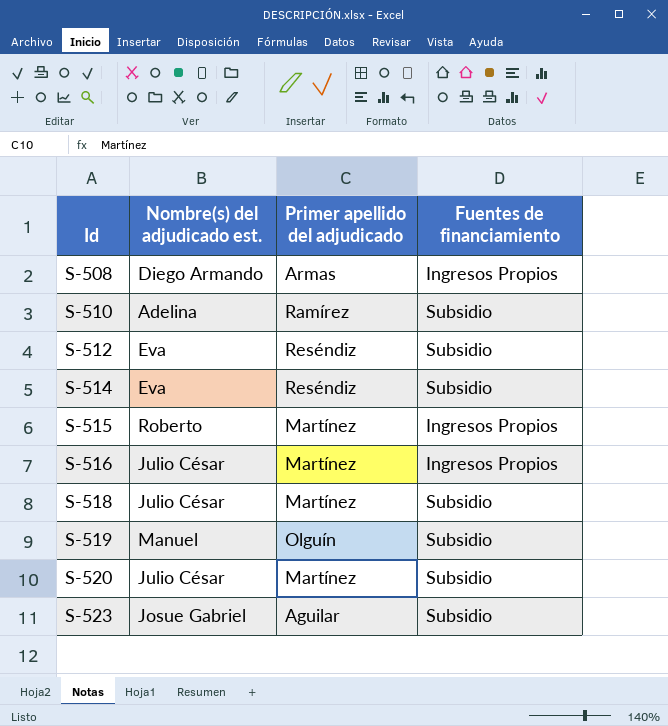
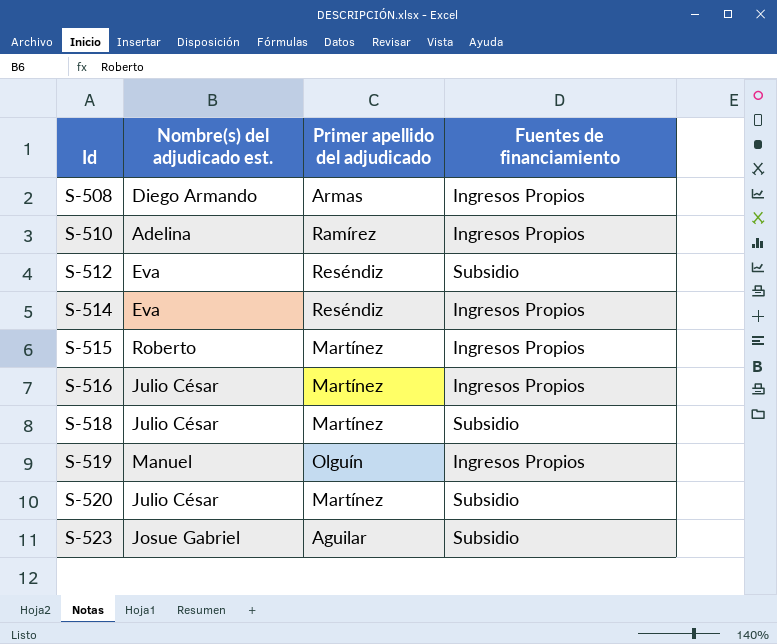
S-510 | Fuentes de financiamiento: Subsidio -> Ingresos Propios
S-514 | Fuentes de financiamiento: Subsidio -> Ingresos Propios
S-519 | Fuentes de financiamiento: Subsidio -> Ingresos Propios

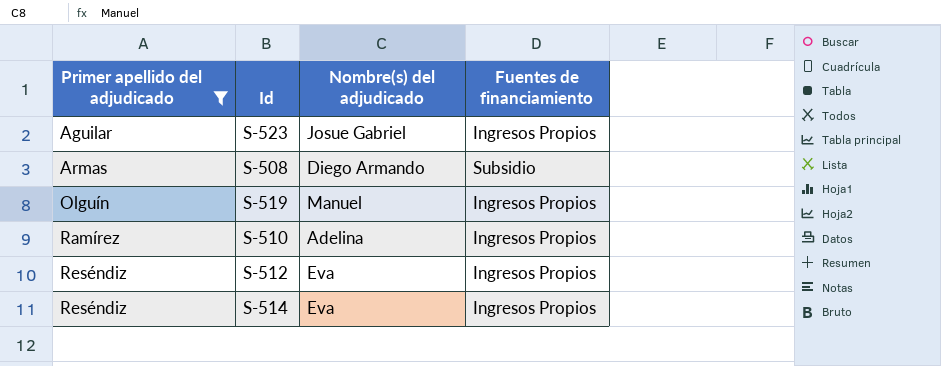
filter: none -> Primer apellido del adjudicado != Martínez
row order: Id ascending -> Primer apellido del adjudicado ascending
column Primer apellido del adjudicado | position: 3 -> 1
column name: Nombre(s) del adjudicado est. -> Nombre(s) del adjudicado
S-523 | Fuentes de financiamiento: Subsidio -> Ingresos Propios
S-508 | Fuentes de financiamiento: Ingresos Propios -> Subsidio
S-512 | Fuentes de financiamiento: Subsidio -> Ingresos Propios

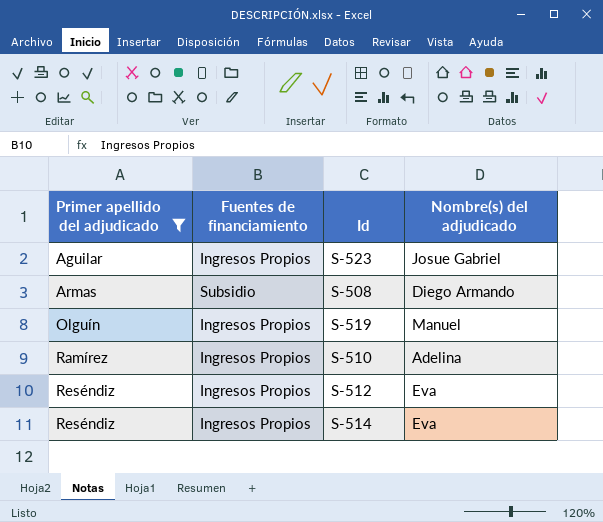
column Fuentes de financiamiento | position: 4 -> 2

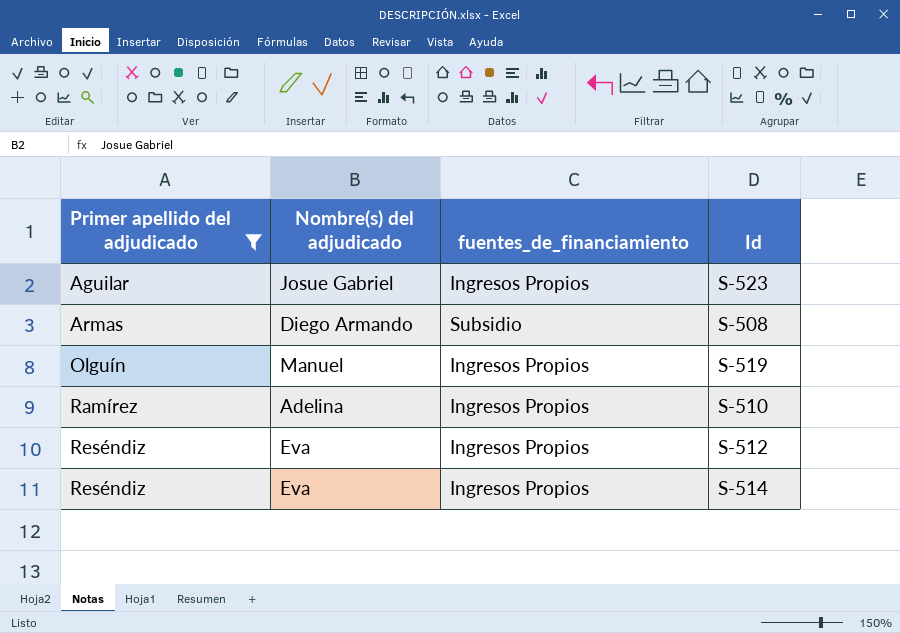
column Nombre(s) del adjudicado | position: 4 -> 2
column name: Fuentes de financiamiento -> fuentes_de_financiamiento

